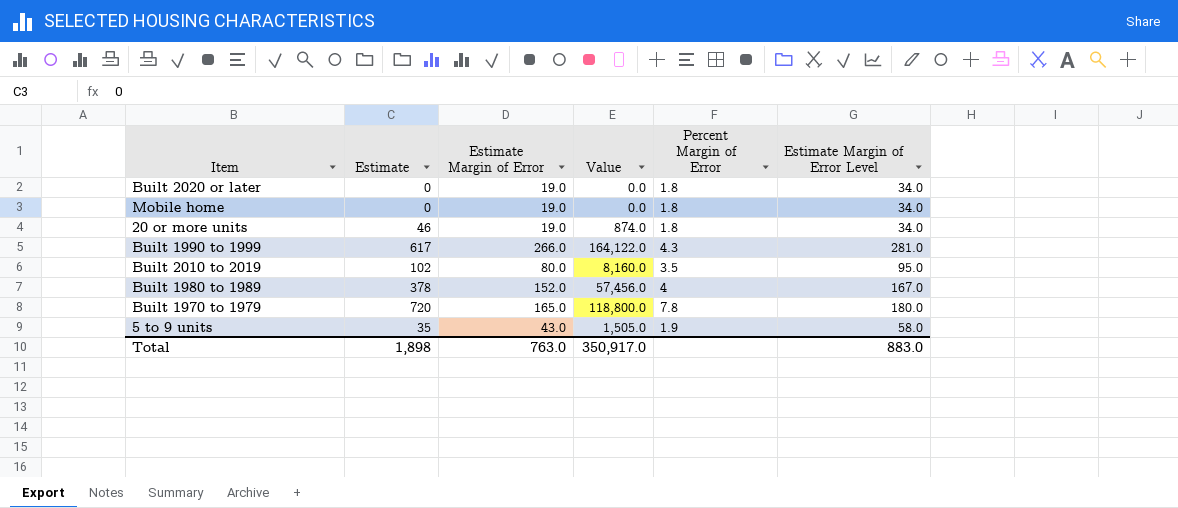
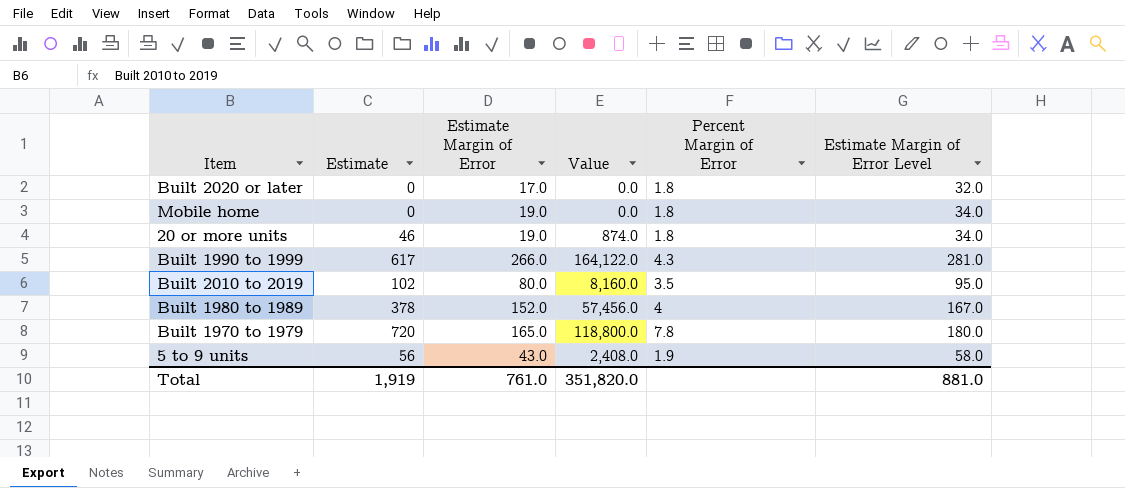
Built 2020 or later | Estimate Margin of Error: 19.0 -> 17.0
Built 2020 or later | Estimate Margin of Error Level: 34.0 -> 32.0
5 to 9 units | Estimate: 35 -> 56
5 to 9 units | Value: 1,505.0 -> 2,408.0
Total | Estimate: 1,898 -> 1,919
Total | Estimate Margin of Error: 763.0 -> 761.0
Total | Value: 350,917.0 -> 351,820.0
Total | Estimate Margin of Error Level: 883.0 -> 881.0

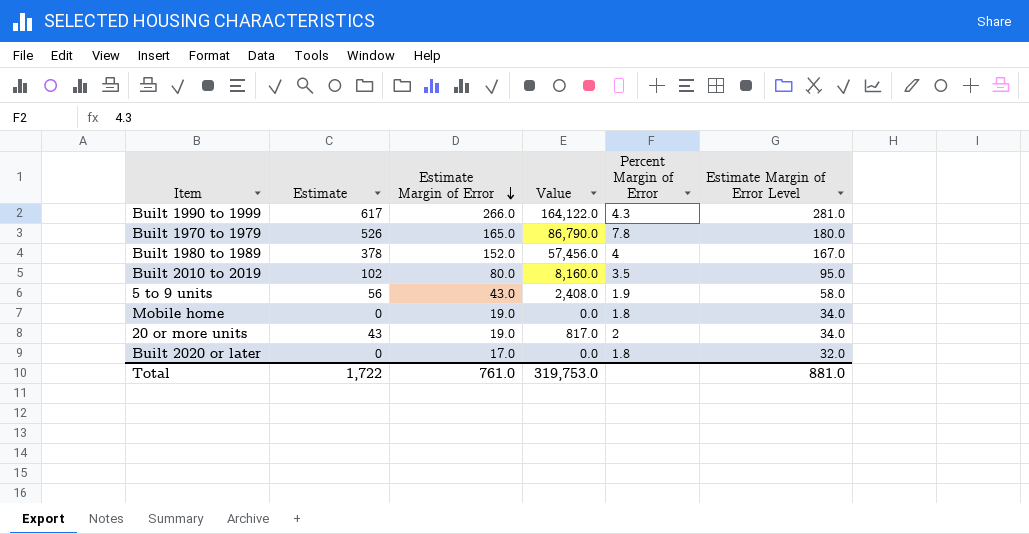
row order: none -> Estimate Margin of Error descending
Built 1970 to 1979 | Estimate: 720 -> 526
Built 1970 to 1979 | Value: 118,800.0 -> 86,790.0
20 or more units | Estimate: 46 -> 43
20 or more units | Value: 874.0 -> 817.0
20 or more units | Percent Margin of Error: 1.8 -> 2
Total | Estimate: 1,919 -> 1,722
Total | Value: 351,820.0 -> 319,753.0

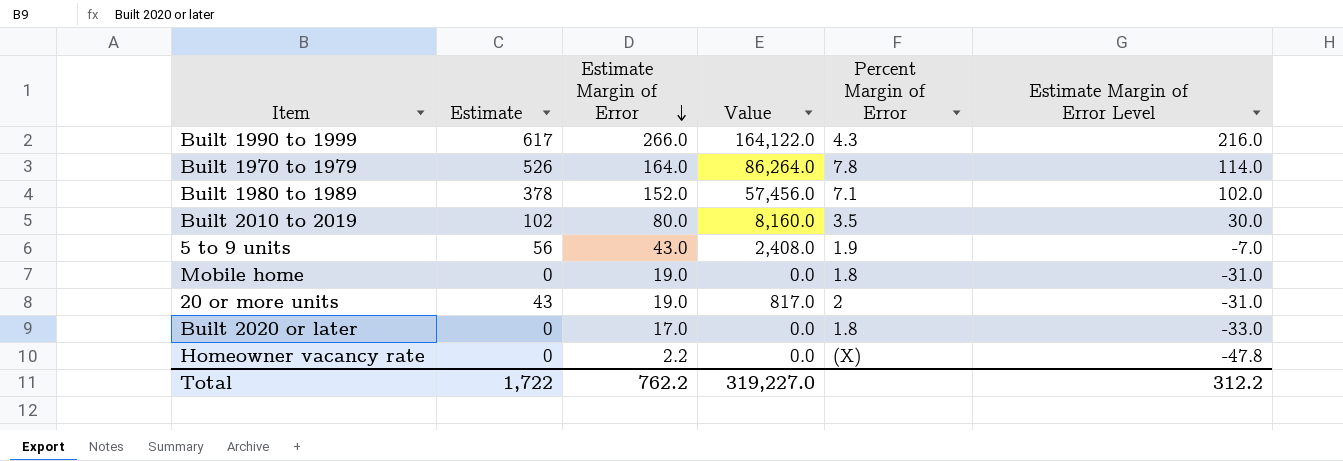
column Estimate Margin of Error Level | formula: [Estimate Margin of Error] + 15 -> [Estimate Margin of Error] - 50
Built 1970 to 1979 | Estimate Margin of Error: 165.0 -> 164.0
Built 1970 to 1979 | Value: 86,790.0 -> 86,264.0
Built 1980 to 1989 | Percent Margin of Error: 4 -> 7.1
row Homeowner vacancy rate: none -> 0 | 2.2 | 0.0 | (X) | -47.8
Total | Estimate Margin of Error: 761.0 -> 762.2
Total | Value: 319,753.0 -> 319,227.0
Total | Estimate Margin of Error Level: 881.0 -> 312.2

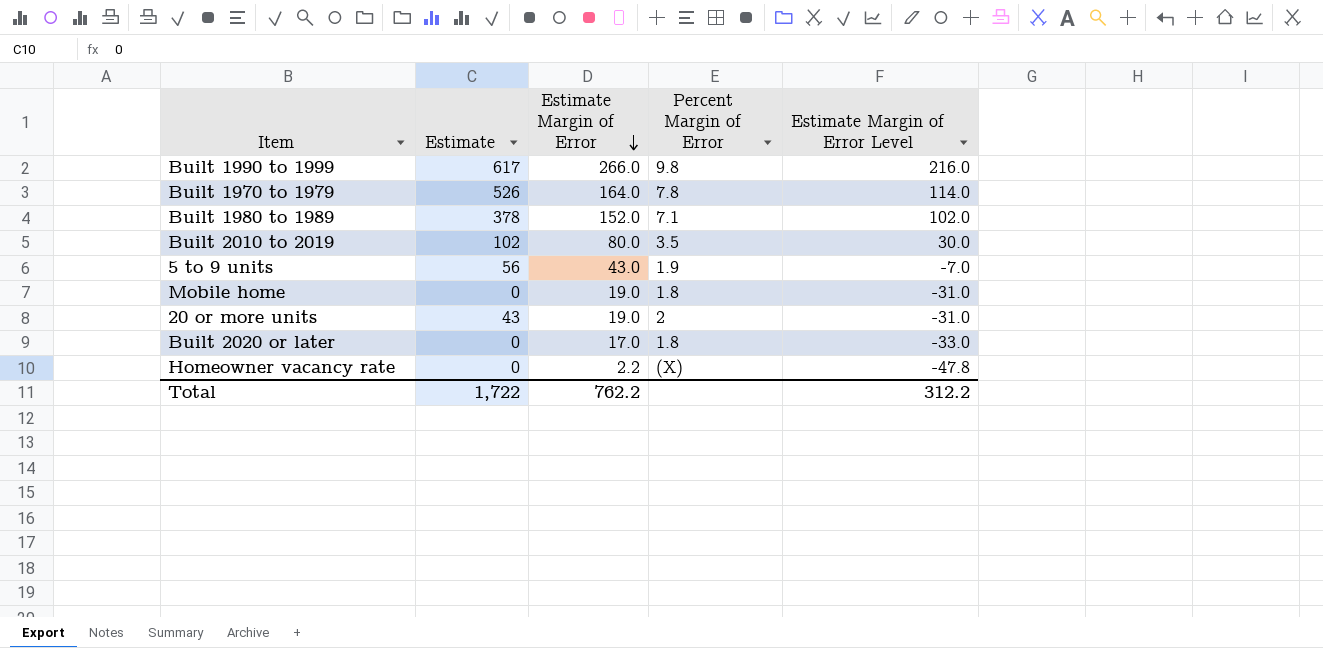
column Value | formula: [Estimate] * [Estimate Margin of Error] -> none
Built 1990 to 1999 | Percent Margin of Error: 4.3 -> 9.8

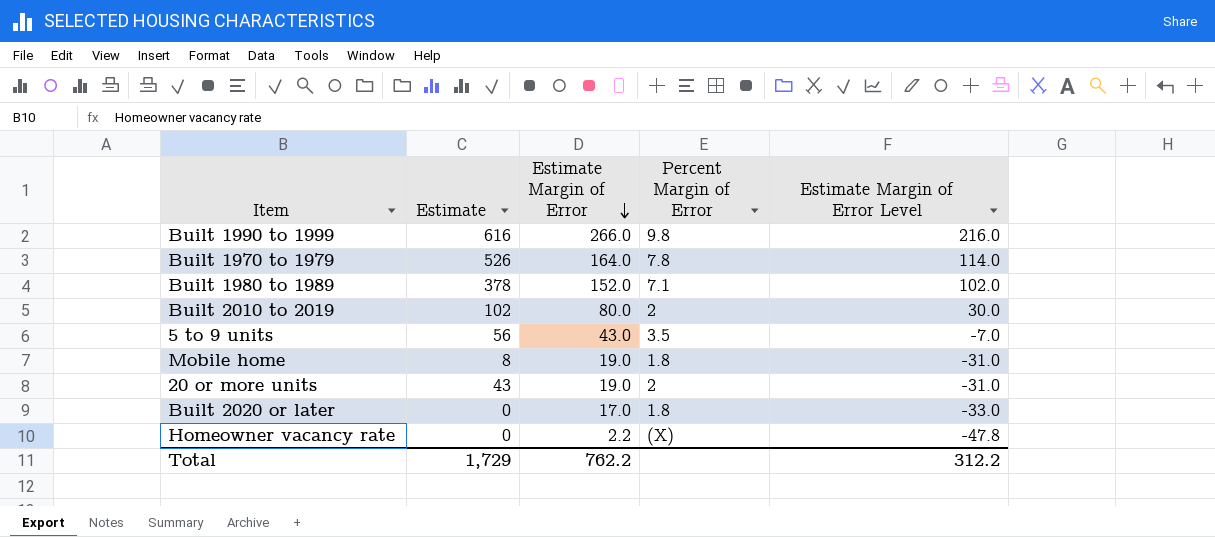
Built 1990 to 1999 | Estimate: 617 -> 616
Built 2010 to 2019 | Percent Margin of Error: 3.5 -> 2
5 to 9 units | Percent Margin of Error: 1.9 -> 3.5
Mobile home | Estimate: 0 -> 8
Total | Estimate: 1,722 -> 1,729

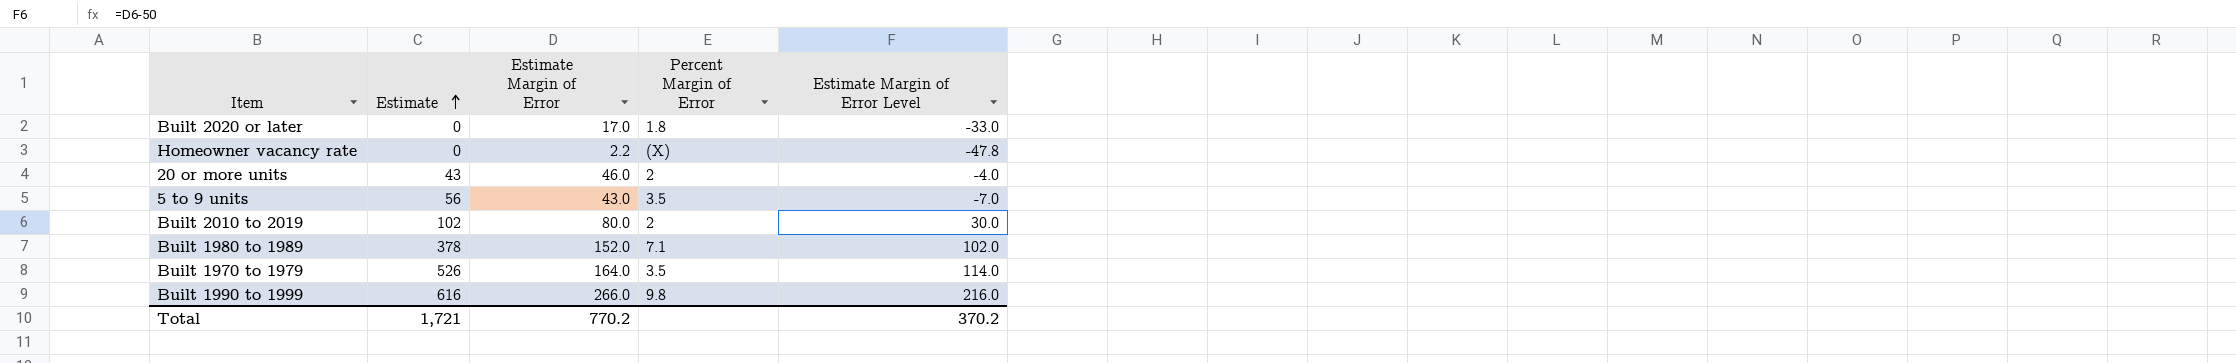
row order: Estimate Margin of Error descending -> Estimate ascending
row Mobile home: 8 | 19.0 | 1.8 | -31.0 -> none
20 or more units | Estimate Margin of Error: 19.0 -> 46.0
20 or more units | Estimate Margin of Error Level: -31.0 -> -4.0
Built 1970 to 1979 | Percent Margin of Error: 7.8 -> 3.5
Total | Estimate: 1,729 -> 1,721
Total | Estimate Margin of Error: 762.2 -> 770.2
Total | Estimate Margin of Error Level: 312.2 -> 370.2

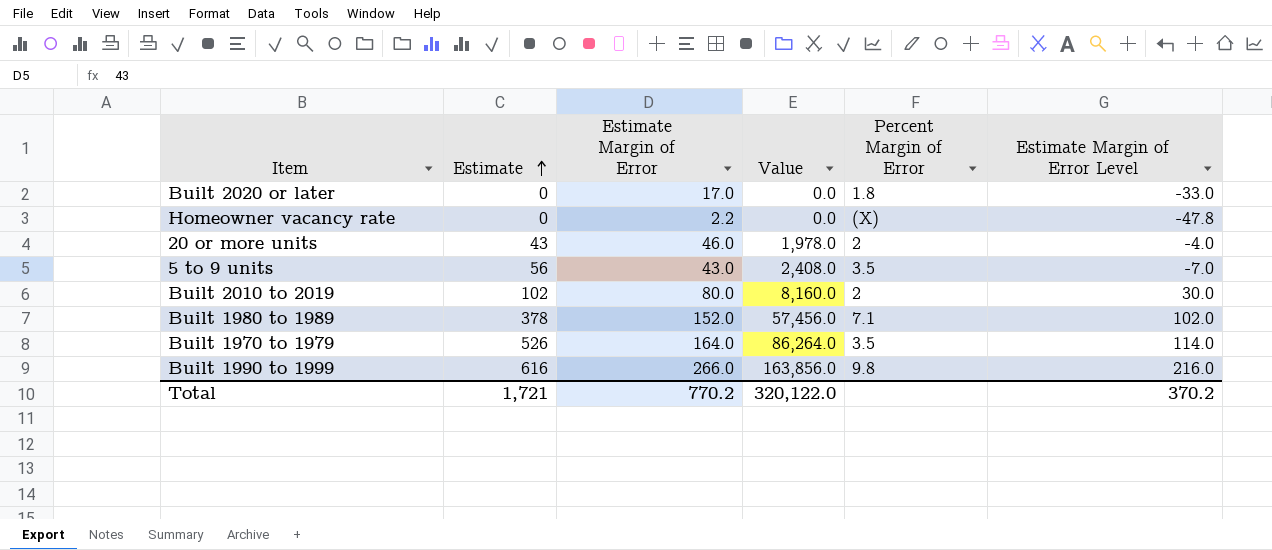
column Value | formula: none -> [Estimate] * [Estimate Margin of Error]

